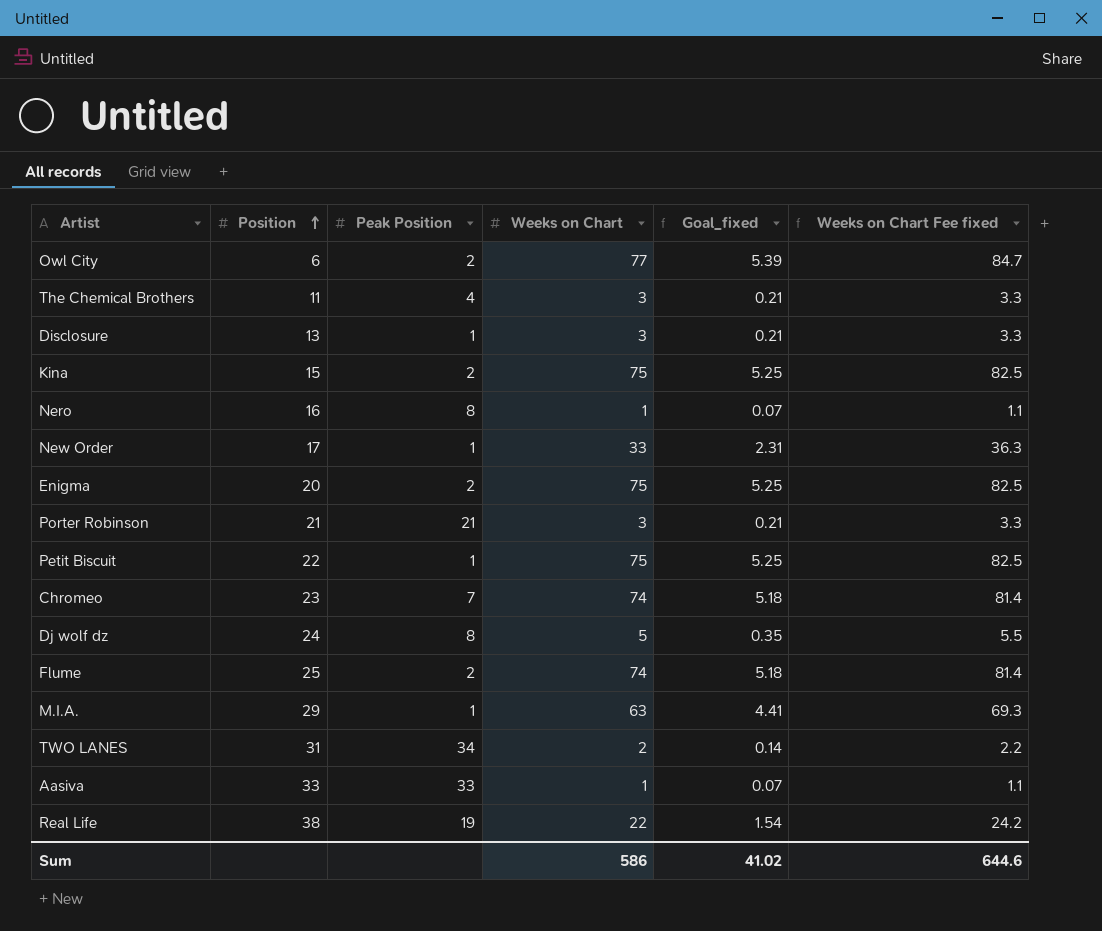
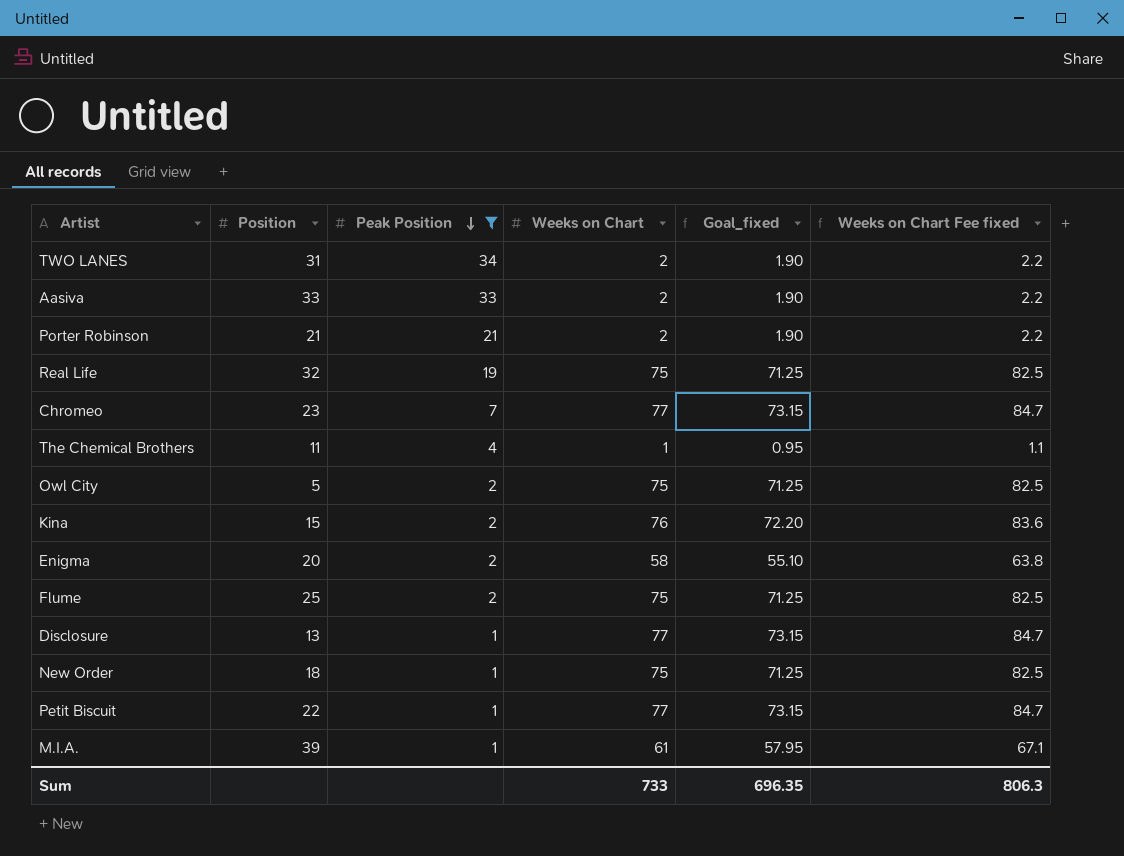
filter: none -> Peak Position != 8
row order: Position ascending -> Peak Position descending
column Goal_fixed | formula: [Weeks on Chart] * 0.07 -> [Weeks on Chart] * 0.95
Aasiva | Weeks on Chart: 1 -> 2
Aasiva | Weeks on Chart Fee fixed: 1.1 -> 2.2
Porter Robinson | Weeks on Chart: 3 -> 2
Porter Robinson | Weeks on Chart Fee fixed: 3.3 -> 2.2
Real Life | Position: 38 -> 32
Real Life | Weeks on Chart: 22 -> 75
Real Life | Weeks on Chart Fee fixed: 24.2 -> 82.5
Chromeo | Weeks on Chart: 74 -> 77
Chromeo | Weeks on Chart Fee fixed: 81.4 -> 84.7
The Chemical Brothers | Weeks on Chart: 3 -> 1
The Chemical Brothers | Weeks on Chart Fee fixed: 3.3 -> 1.1
Owl City | Position: 6 -> 5
Owl City | Weeks on Chart: 77 -> 75
Owl City | Weeks on Chart Fee fixed: 84.7 -> 82.5
Kina | Weeks on Chart: 75 -> 76
Kina | Weeks on Chart Fee fixed: 82.5 -> 83.6
Enigma | Weeks on Chart: 75 -> 58
Enigma | Weeks on Chart Fee fixed: 82.5 -> 63.8
Flume | Weeks on Chart: 74 -> 75
Flume | Weeks on Chart Fee fixed: 81.4 -> 82.5
Disclosure | Weeks on Chart: 3 -> 77
Disclosure | Weeks on Chart Fee fixed: 3.3 -> 84.7
New Order | Position: 17 -> 18
New Order | Weeks on Chart: 33 -> 75
New Order | Weeks on Chart Fee fixed: 36.3 -> 82.5
Petit Biscuit | Weeks on Chart: 75 -> 77
Petit Biscuit | Weeks on Chart Fee fixed: 82.5 -> 84.7
M.I.A. | Position: 29 -> 39
M.I.A. | Weeks on Chart: 63 -> 61
M.I.A. | Weeks on Chart Fee fixed: 69.3 -> 67.1
Sum | Weeks on Chart: 586 -> 733
Sum | Goal_fixed: 41.02 -> 696.35
Sum | Weeks on Chart Fee fixed: 644.6 -> 806.3

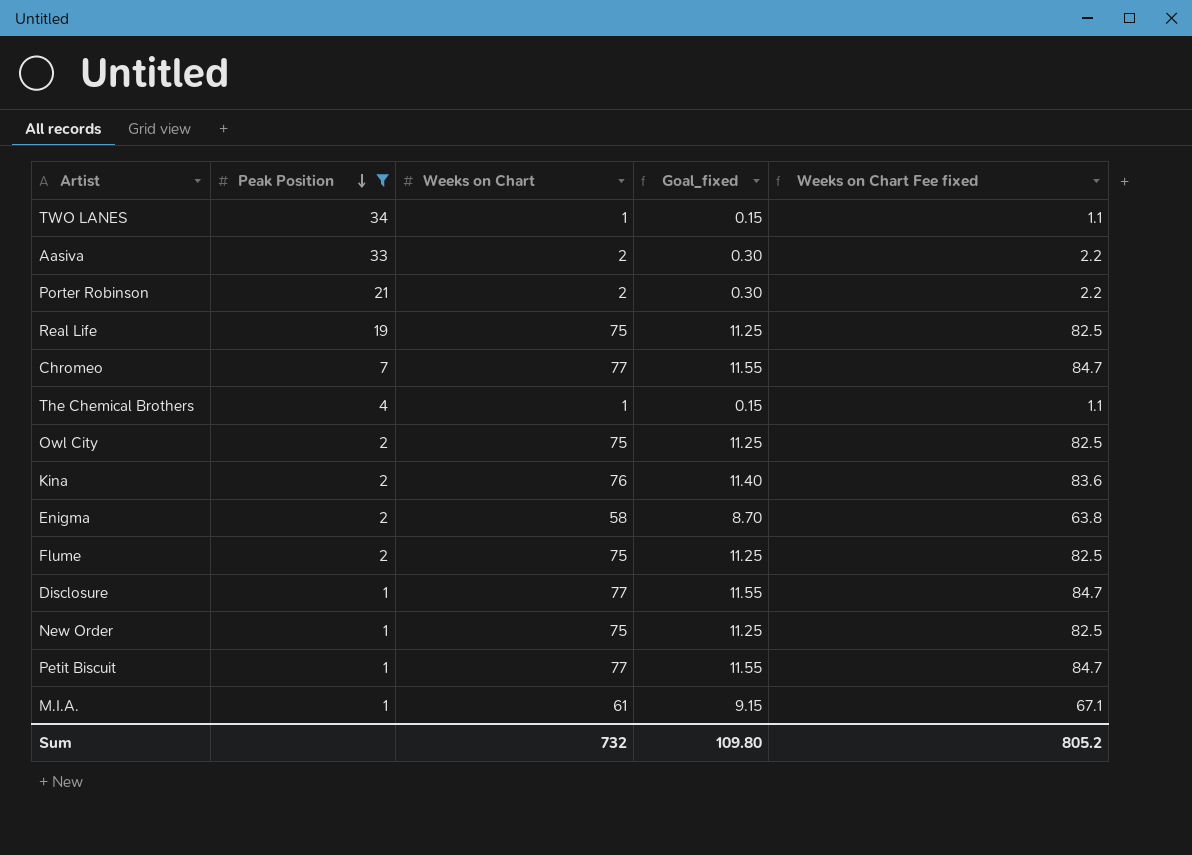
column Position | position: 2 -> none
column Goal_fixed | formula: [Weeks on Chart] * 0.95 -> [Weeks on Chart] * 0.15
TWO LANES | Weeks on Chart: 2 -> 1
TWO LANES | Weeks on Chart Fee fixed: 2.2 -> 1.1
Sum | Weeks on Chart: 733 -> 732
Sum | Goal_fixed: 696.35 -> 109.80
Sum | Weeks on Chart Fee fixed: 806.3 -> 805.2

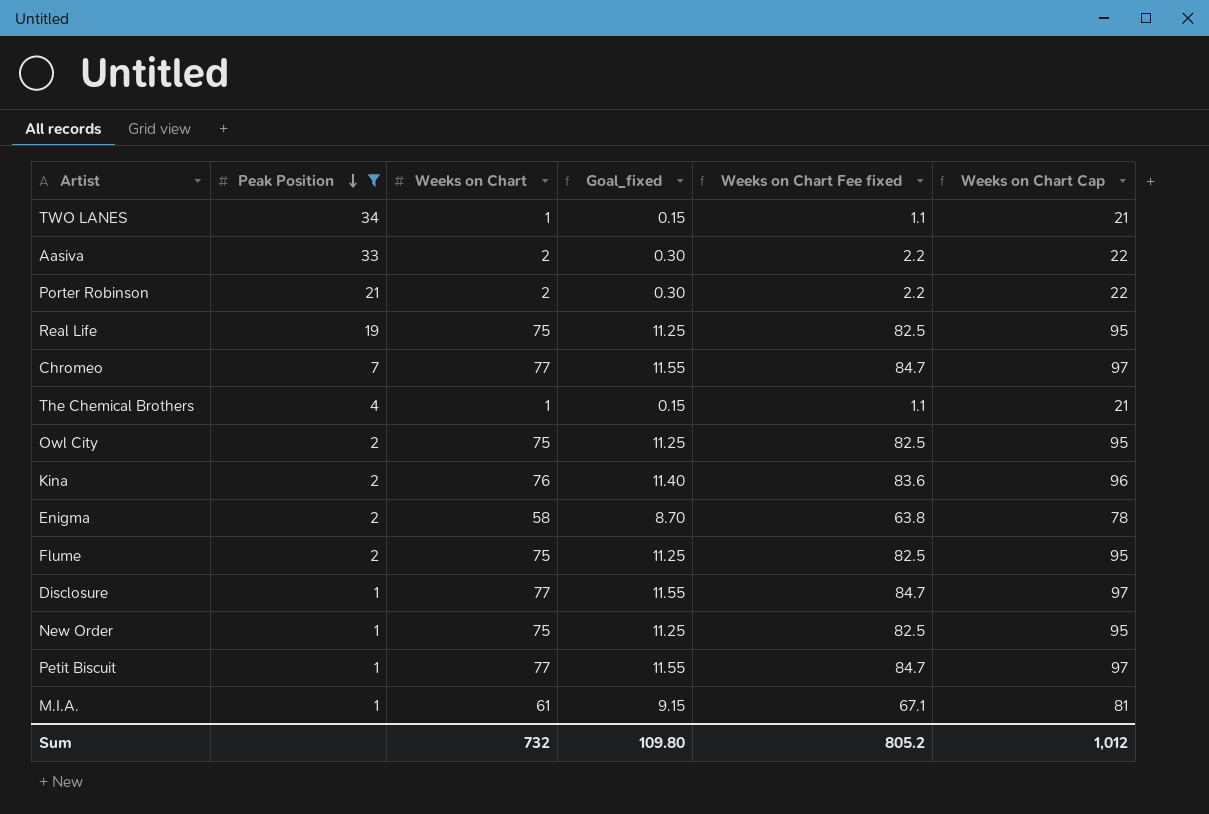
column Weeks on Chart Cap | formula: none -> [Weeks on Chart] + 20

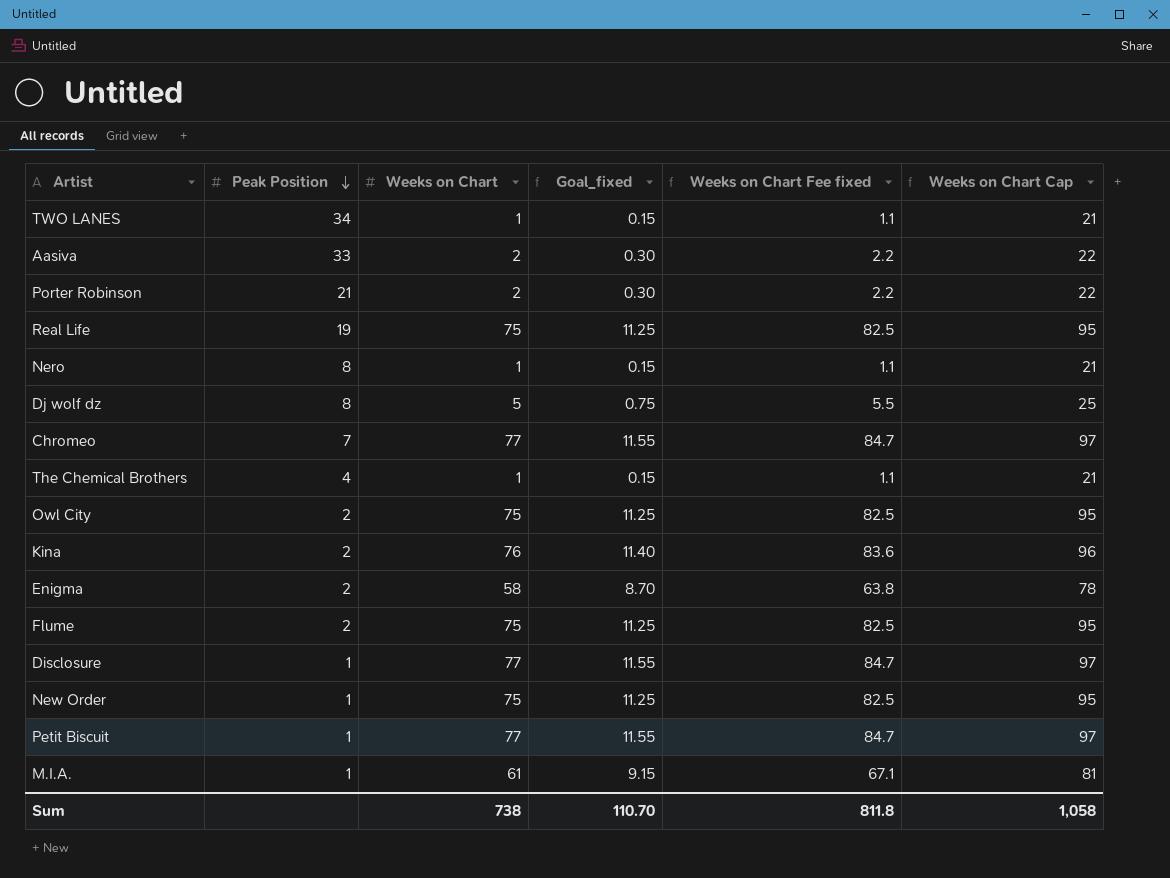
filter: Peak Position != 8 -> none
Sum | Weeks on Chart: 732 -> 738
Sum | Goal_fixed: 109.80 -> 110.70
Sum | Weeks on Chart Fee fixed: 805.2 -> 811.8
Sum | Weeks on Chart Cap: 1,012 -> 1,058

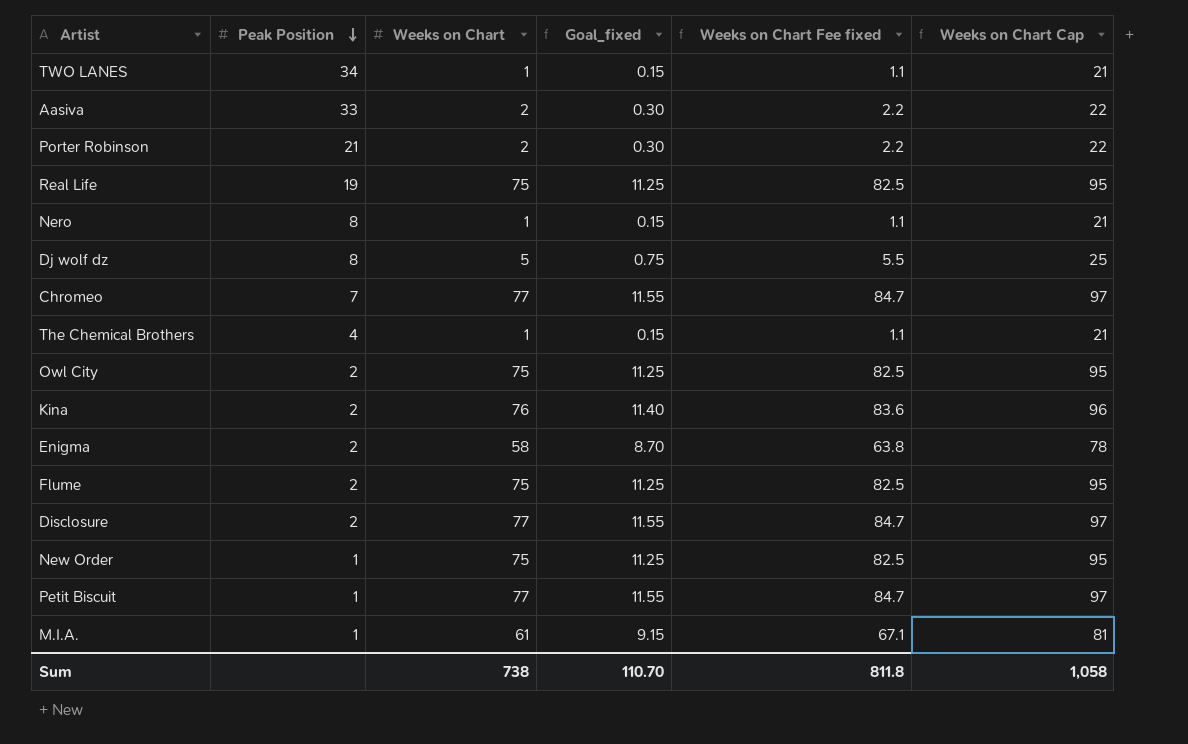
Disclosure | Peak Position: 1 -> 2

